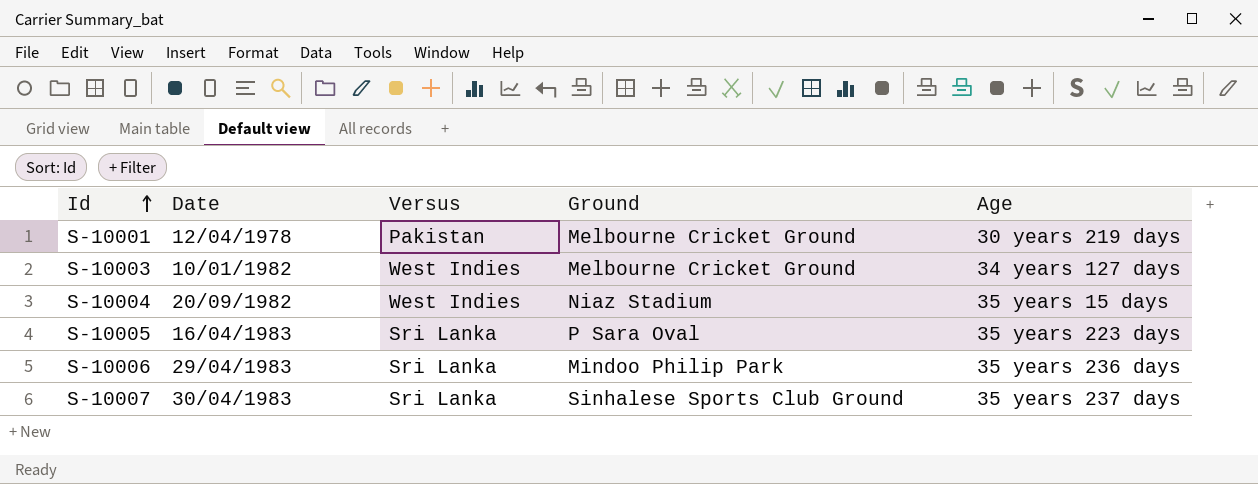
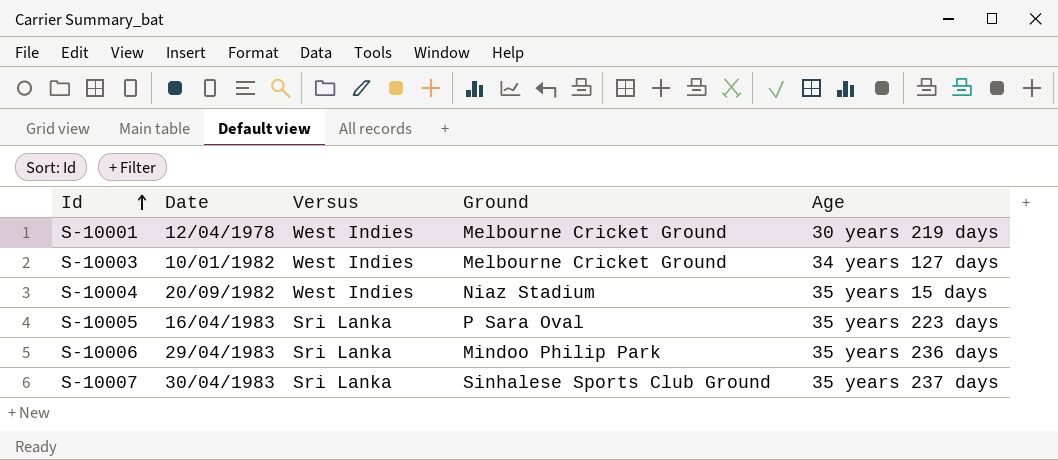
S-10001 | Versus: Pakistan -> West Indies

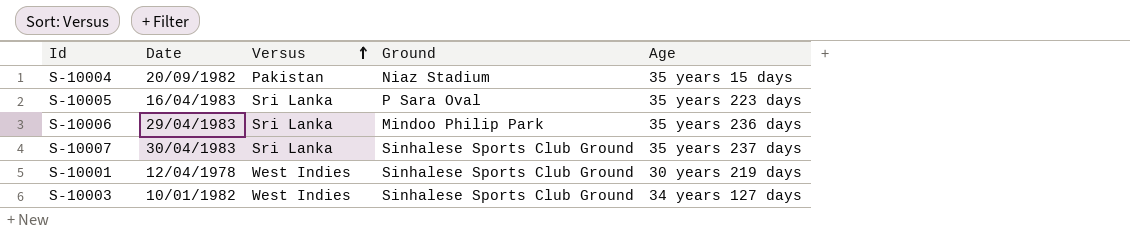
row order: Id ascending -> Versus ascending
S-10004 | Versus: West Indies -> Pakistan
S-10001 | Ground: Melbourne Cricket Ground -> Sinhalese Sports Club Ground
S-10003 | Ground: Melbourne Cricket Ground -> Sinhalese Sports Club Ground

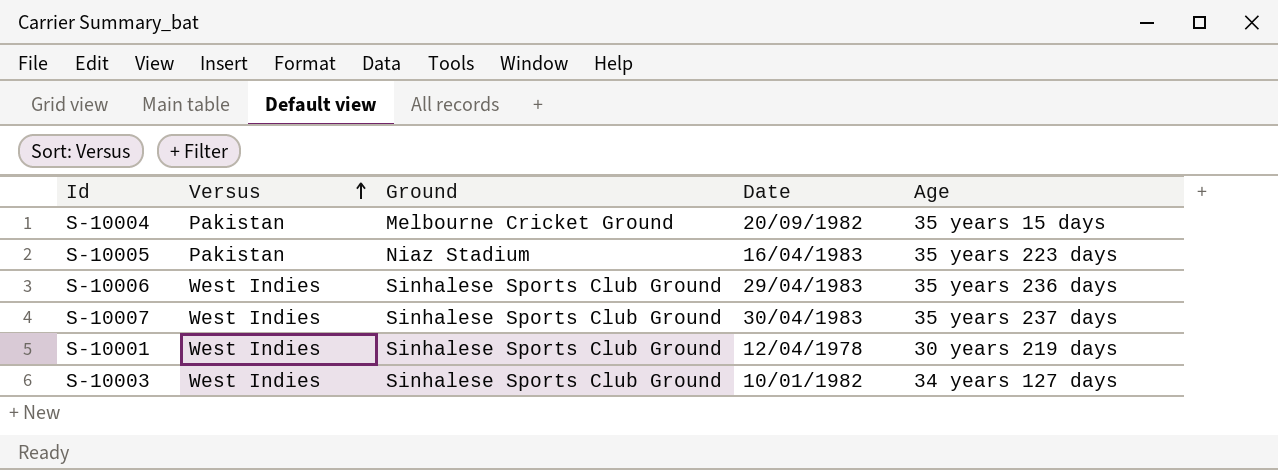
column Date | position: 2 -> 4
S-10004 | Ground: Niaz Stadium -> Melbourne Cricket Ground
S-10005 | Versus: Sri Lanka -> Pakistan
S-10005 | Ground: P Sara Oval -> Niaz Stadium
S-10006 | Versus: Sri Lanka -> West Indies
S-10006 | Ground: Mindoo Philip Park -> Sinhalese Sports Club Ground
S-10007 | Versus: Sri Lanka -> West Indies

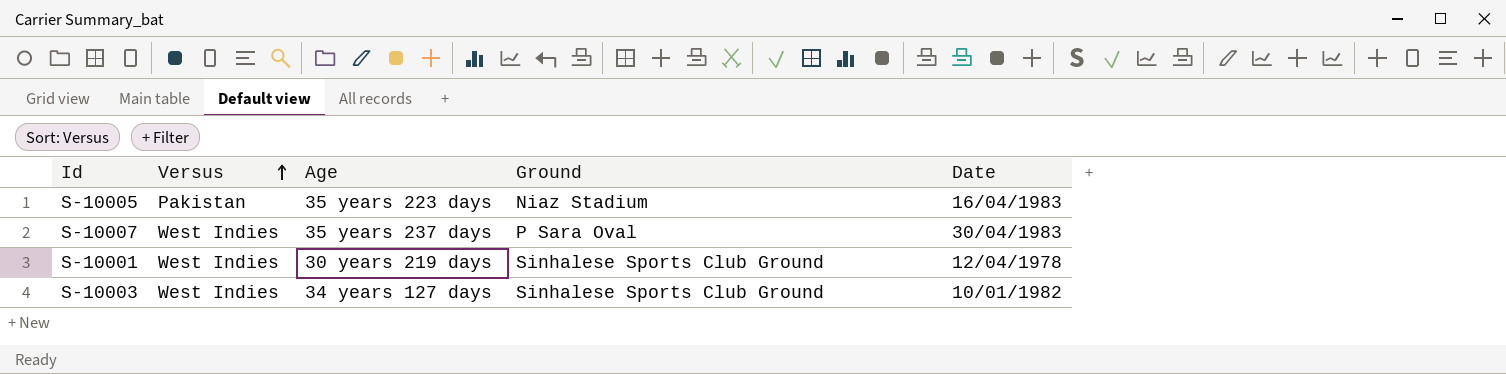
column Age | position: 5 -> 3
row S-10004: Pakistan | Melbourne Cricket Ground | 20/09/1982 | 35 years 15 days -> none
row S-10006: West Indies | Sinhalese Sports Club Ground | 29/04/1983 | 35 years 236 days -> none
S-10007 | Ground: Sinhalese Sports Club Ground -> P Sara Oval

